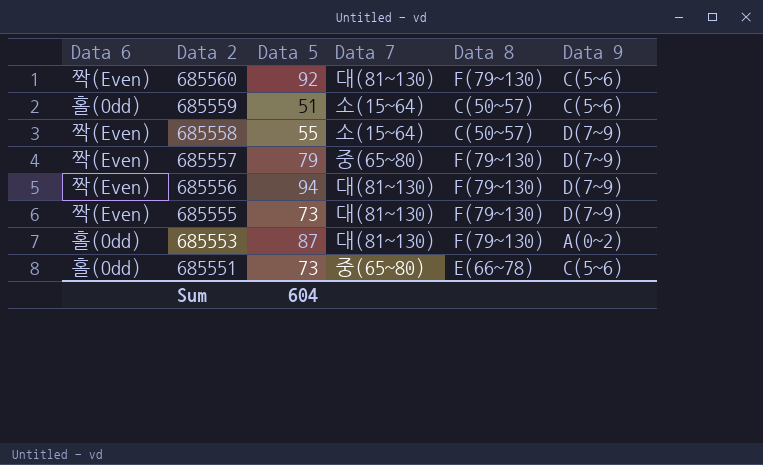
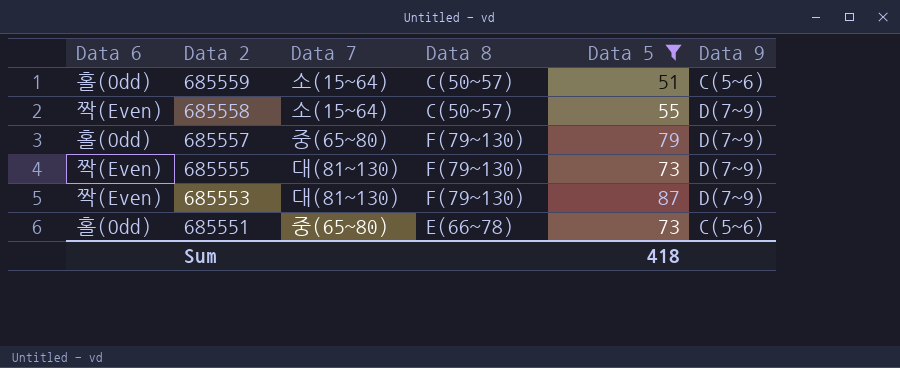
filter: none -> Data 5 <= 87
column Data 5 | position: 3 -> 5
685557 | Data 6: 짝(Even) -> 홀(Odd)
685553 | Data 6: 홀(Odd) -> 짝(Even)
685553 | Data 9: A(0~2) -> D(7~9)
Sum | Data 5: 604 -> 418

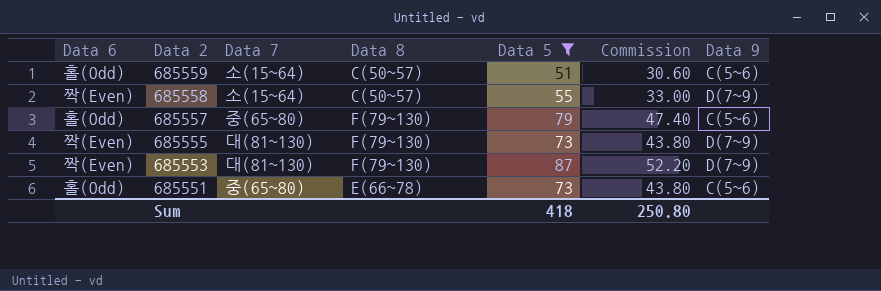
column Commission | formula: none -> [Data 5] * 0.6
685557 | Data 9: D(7~9) -> C(5~6)

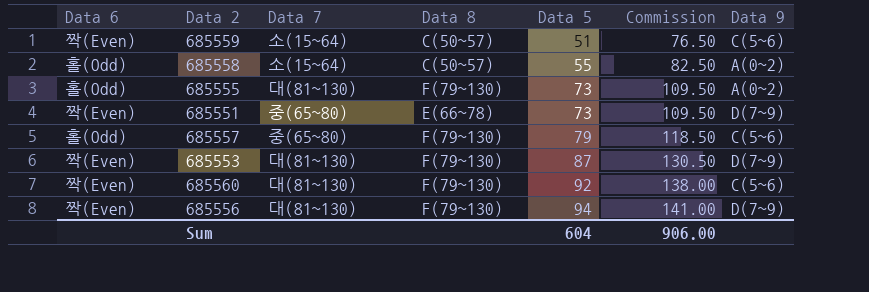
filter: Data 5 <= 87 -> none
row order: Data 2 descending -> Data 5 ascending
column Commission | formula: [Data 5] * 0.6 -> [Data 5] * 1.5
685559 | Data 6: 홀(Odd) -> 짝(Even)
685558 | Data 6: 짝(Even) -> 홀(Odd)
685558 | Data 9: D(7~9) -> A(0~2)
685555 | Data 6: 짝(Even) -> 홀(Odd)
685555 | Data 9: D(7~9) -> A(0~2)
685551 | Data 6: 홀(Odd) -> 짝(Even)
685551 | Data 9: C(5~6) -> D(7~9)
Sum | Data 5: 418 -> 604
Sum | Commission: 250.80 -> 906.00

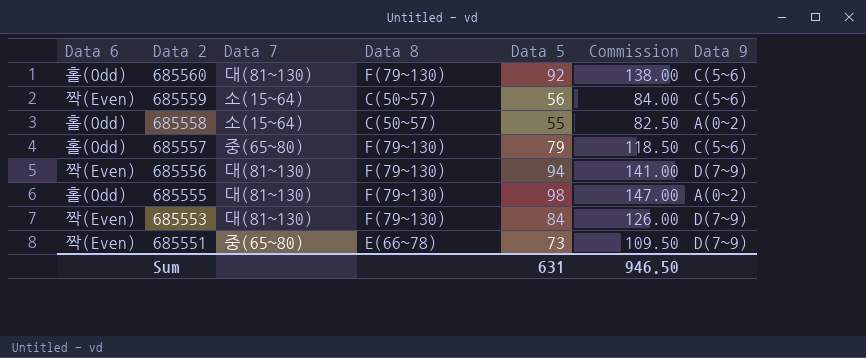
row order: Data 5 ascending -> Data 2 descending
685560 | Data 6: 짝(Even) -> 홀(Odd)
685559 | Data 5: 51 -> 56
685559 | Commission: 76.50 -> 84.00
685555 | Data 5: 73 -> 98
685555 | Commission: 109.50 -> 147.00
685553 | Data 5: 87 -> 84
685553 | Commission: 130.50 -> 126.00
Sum | Data 5: 604 -> 631
Sum | Commission: 906.00 -> 946.50

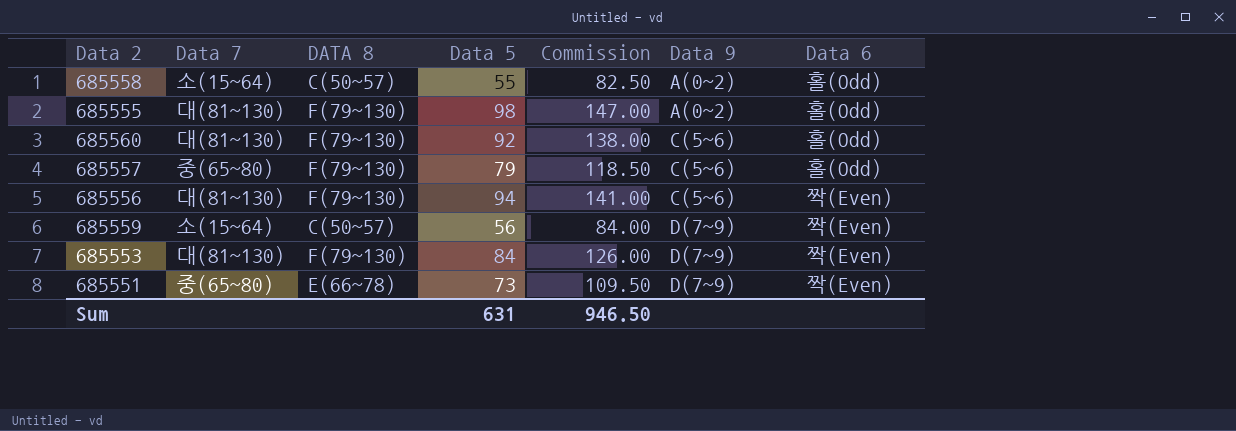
row order: Data 2 descending -> Data 9 ascending
column name: Data 8 -> DATA 8
column Data 6 | position: 1 -> 7
685556 | Data 9: D(7~9) -> C(5~6)
685559 | Data 9: C(5~6) -> D(7~9)

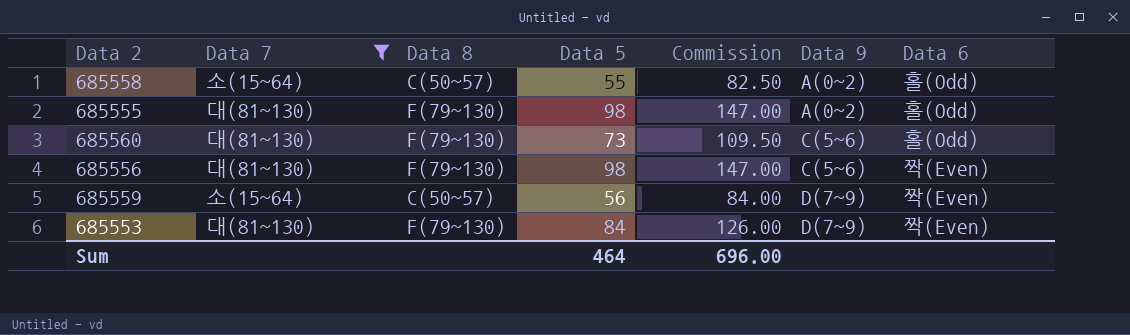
filter: none -> Data 7 != 중(65~80)
column name: DATA 8 -> Data 8
685560 | Data 5: 92 -> 73
685560 | Commission: 138.00 -> 109.50
685556 | Data 5: 94 -> 98
685556 | Commission: 141.00 -> 147.00
Sum | Data 5: 631 -> 464
Sum | Commission: 946.50 -> 696.00

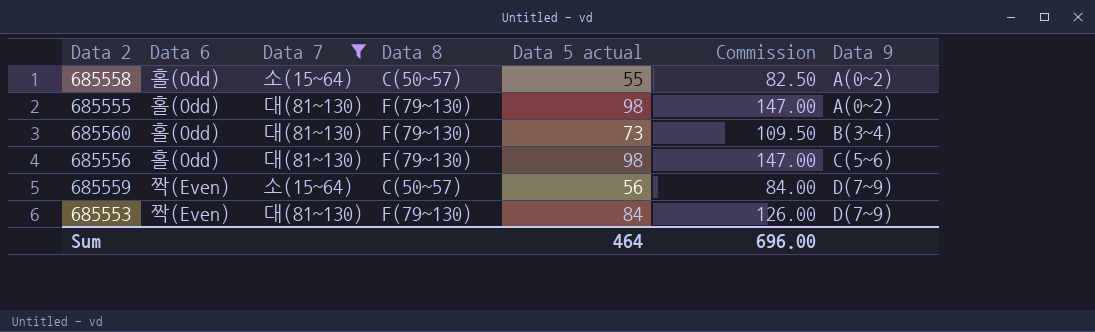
column Data 6 | position: 7 -> 2
column name: Data 5 -> Data 5 actual
685560 | Data 9: C(5~6) -> B(3~4)
685556 | Data 6: 짝(Even) -> 홀(Odd)

